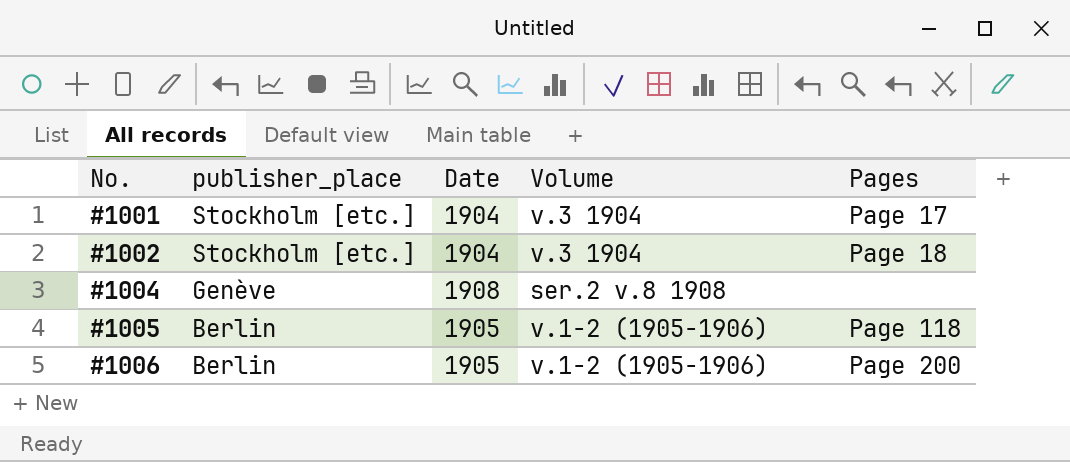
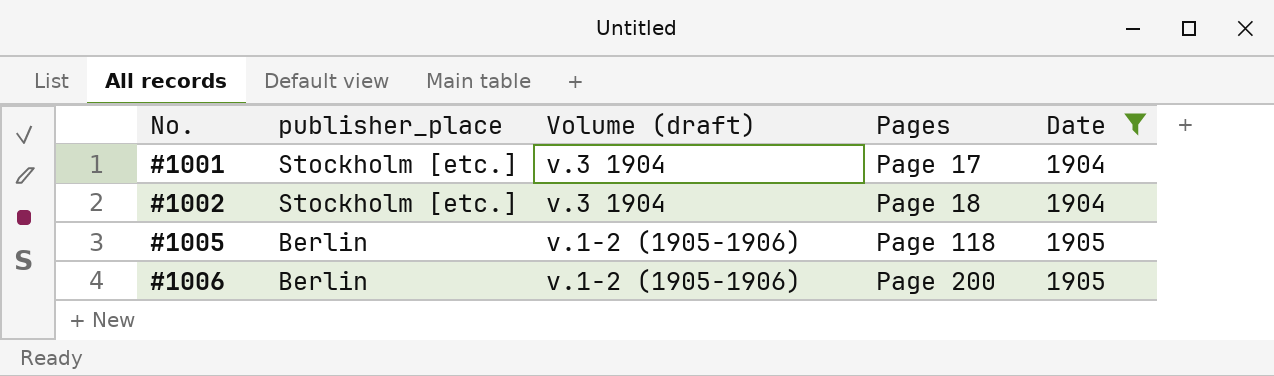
filter: none -> Date != 1908
column name: Volume -> Volume (draft)
column Date | position: 3 -> 5

